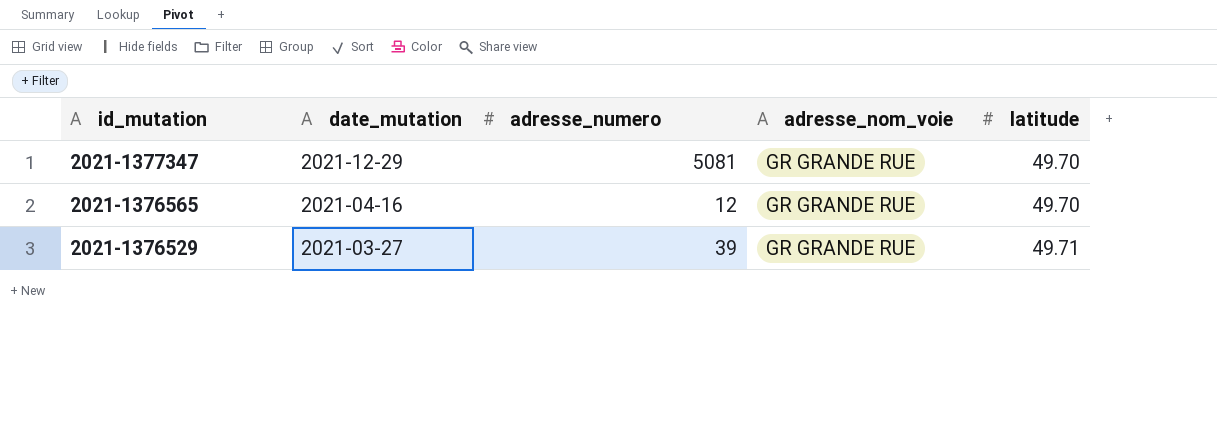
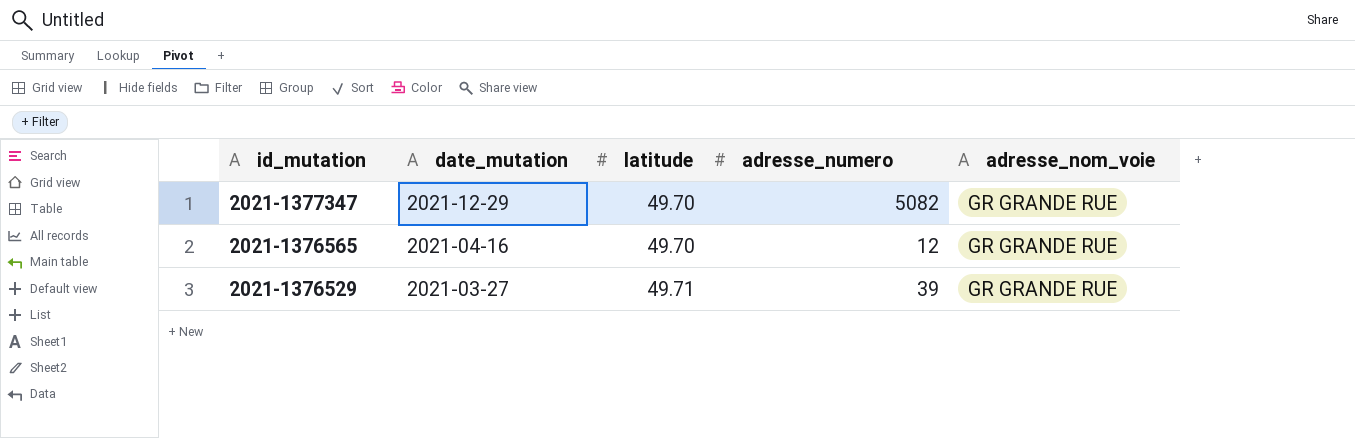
column latitude | position: 5 -> 3
2021-1377347 | adresse_numero: 5081 -> 5082

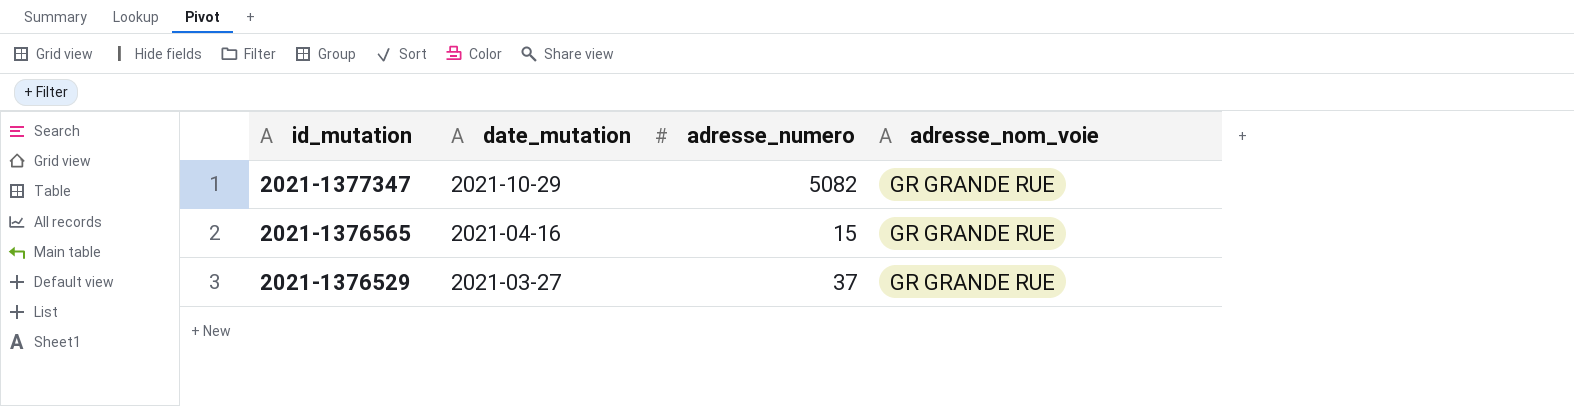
column latitude | position: 3 -> none
2021-1377347 | date_mutation: 2021-12-29 -> 2021-10-29
2021-1376565 | adresse_numero: 12 -> 15
2021-1376529 | adresse_numero: 39 -> 37

